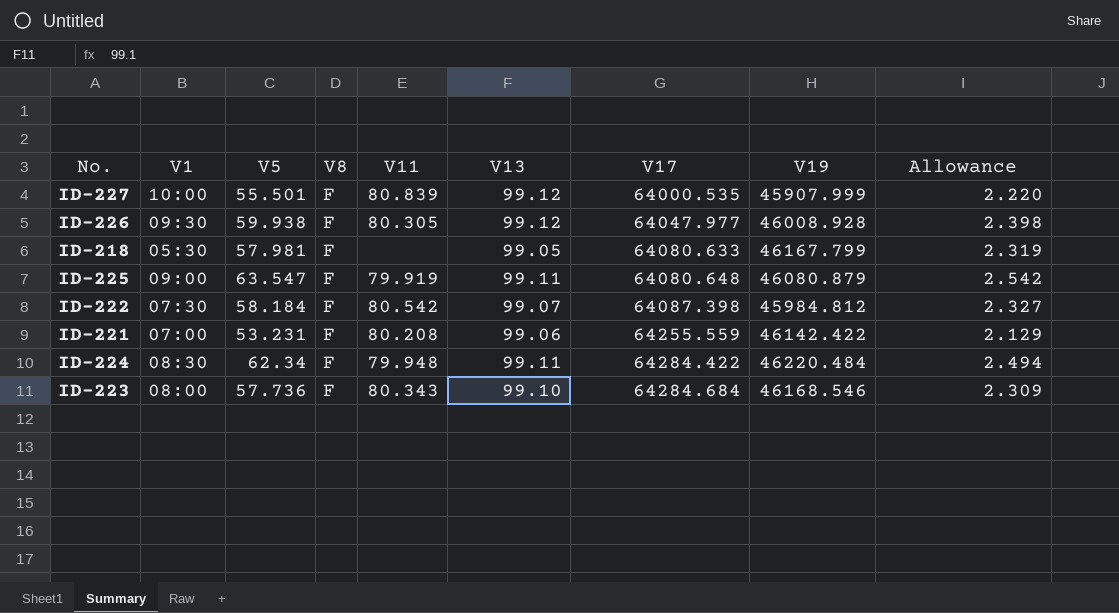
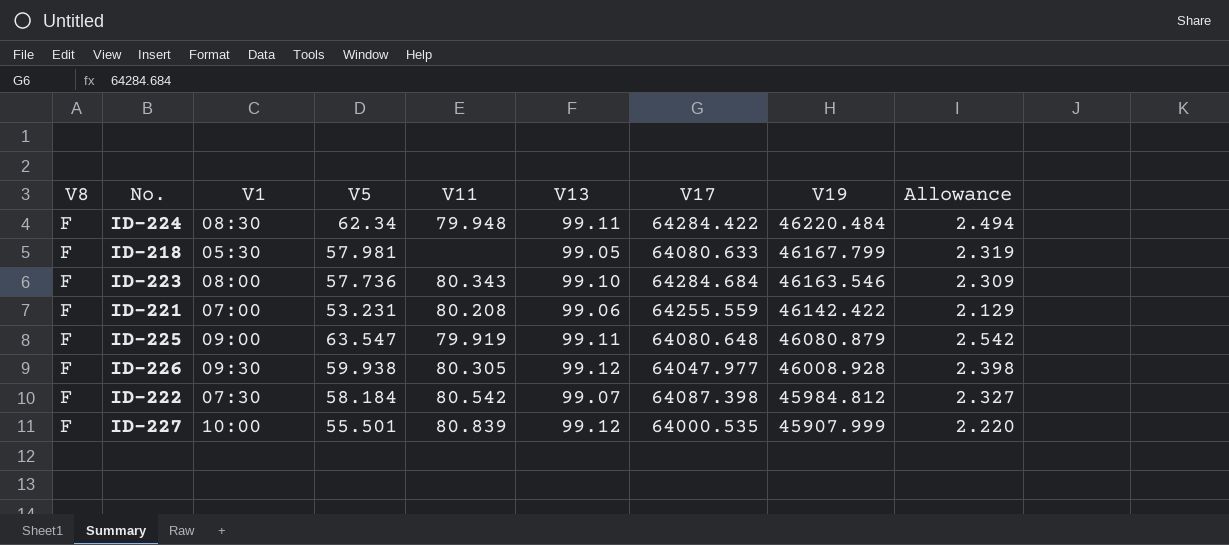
row order: V17 ascending -> V19 descending
column V8 | position: 4 -> 1
ID-223 | V19: 46168.546 -> 46163.546

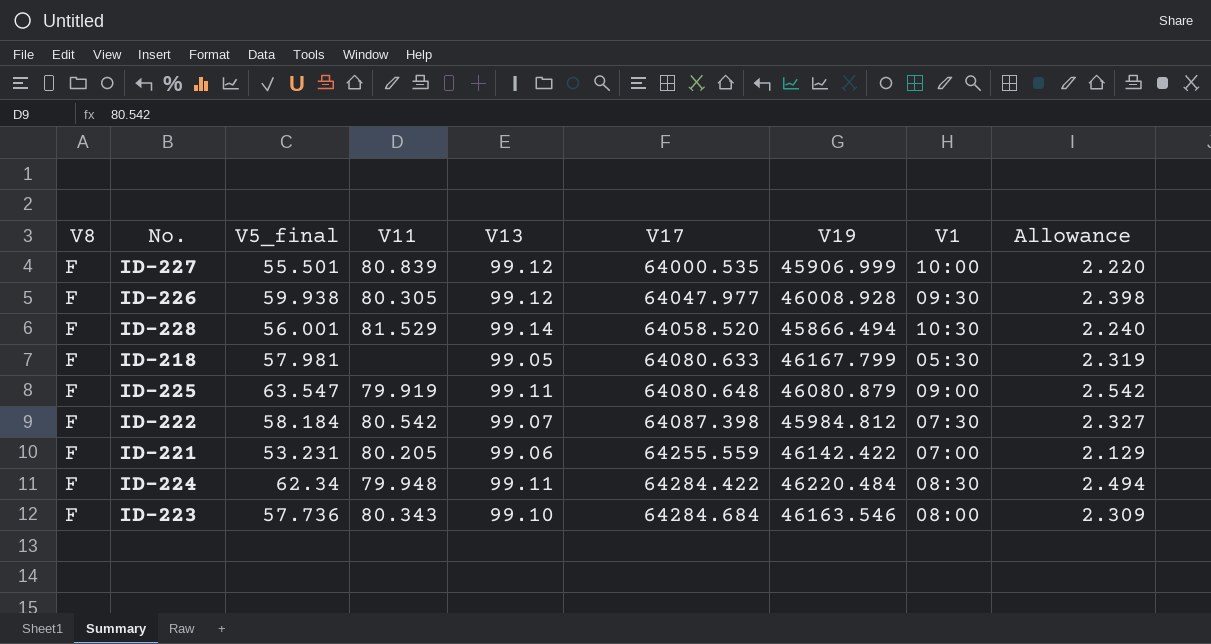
row order: V19 descending -> V17 ascending
column name: V5 -> V5_final
column V1 | position: 3 -> 8
ID-227 | V19: 45907.999 -> 45906.999
row ID-228: none -> F | 56.001 | 81.529 | 99.14 | 64058.520 | 45866.494 | 10:30 | 2.240
ID-221 | V11: 80.208 -> 80.205

